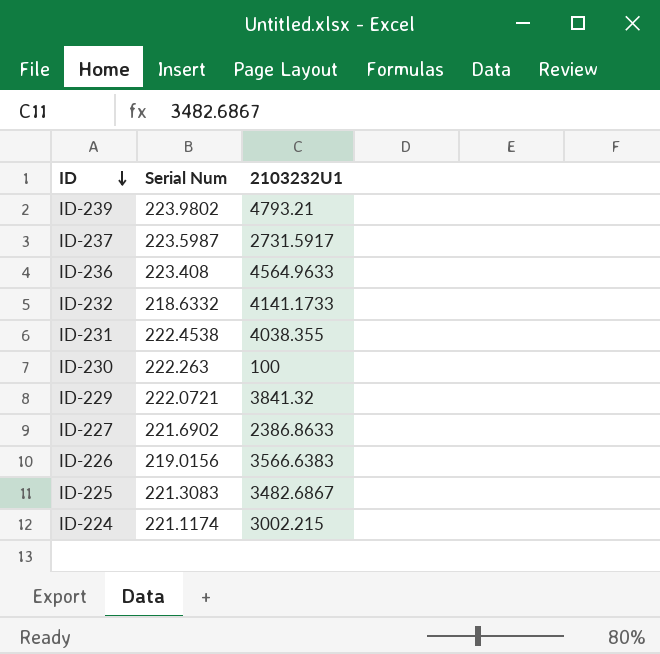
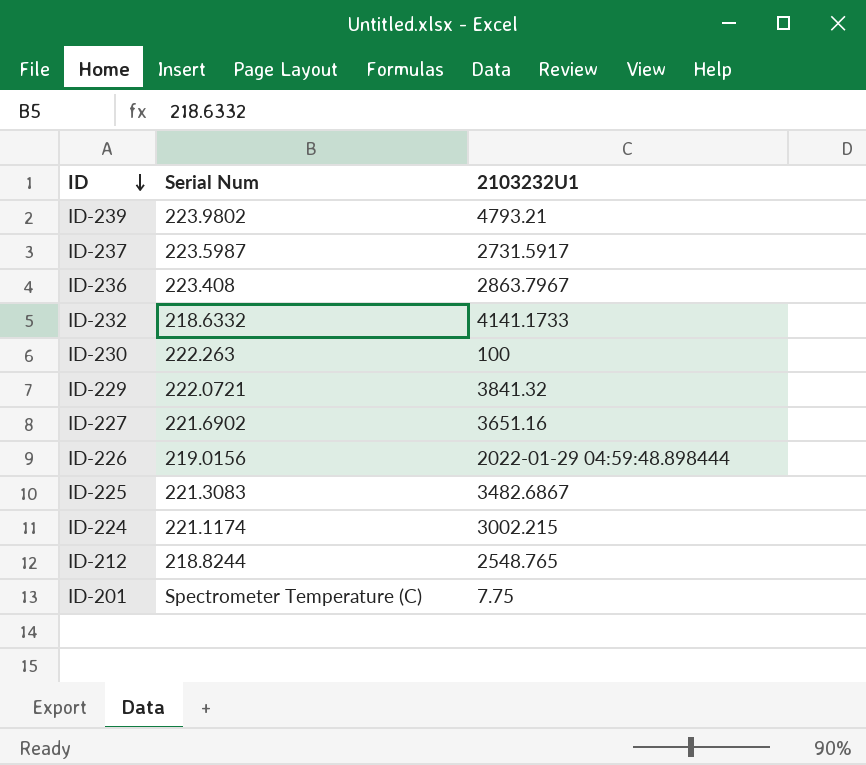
row ID-231: 222.4538 | 4038.355 -> none
ID-236 | 2103232U1: 4564.9633 -> 2863.7967
ID-227 | 2103232U1: 2386.8633 -> 3651.16
ID-226 | 2103232U1: 3566.6383 -> 2022-01-29 04:59:48.898444
row ID-212: none -> 218.8244 | 2548.765
row ID-201: none -> Spectrometer Temperature (C) | 7.75

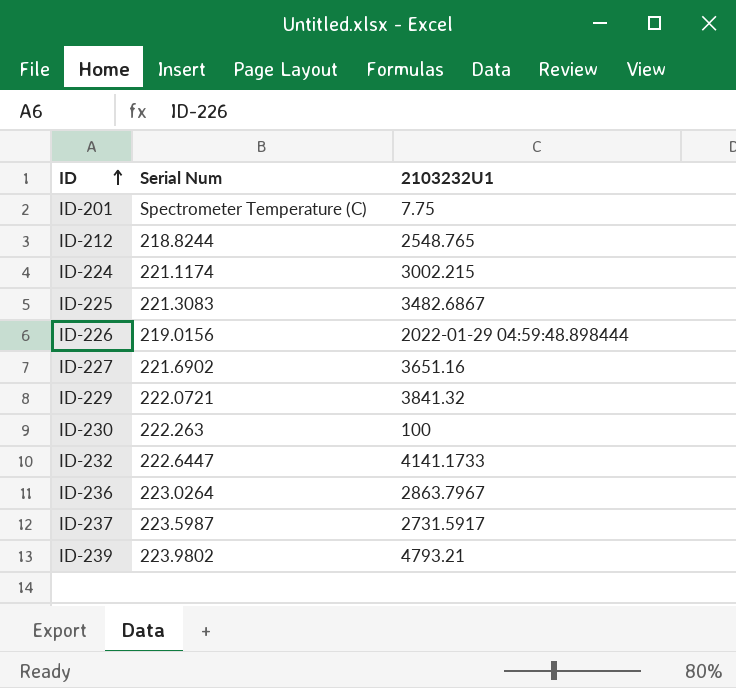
row order: ID descending -> ID ascending
ID-232 | Serial Num: 218.6332 -> 222.6447
ID-236 | Serial Num: 223.408 -> 223.0264

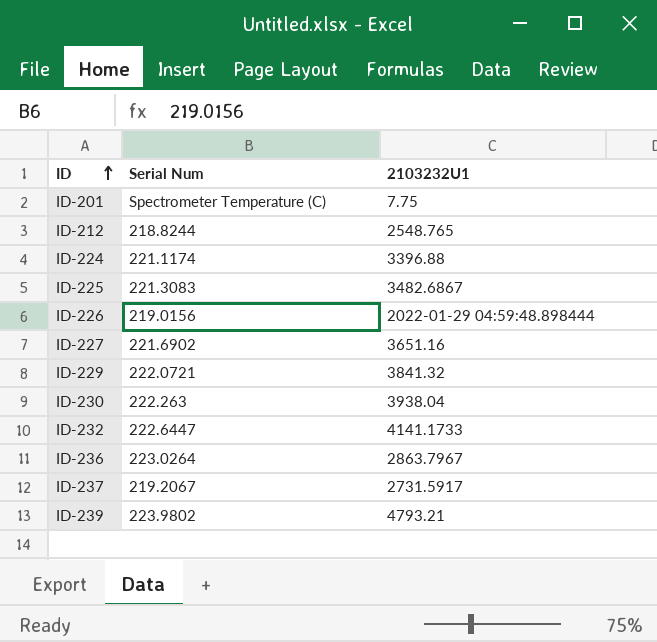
ID-224 | 2103232U1: 3002.215 -> 3396.88
ID-230 | 2103232U1: 100 -> 3938.04
ID-237 | Serial Num: 223.5987 -> 219.2067

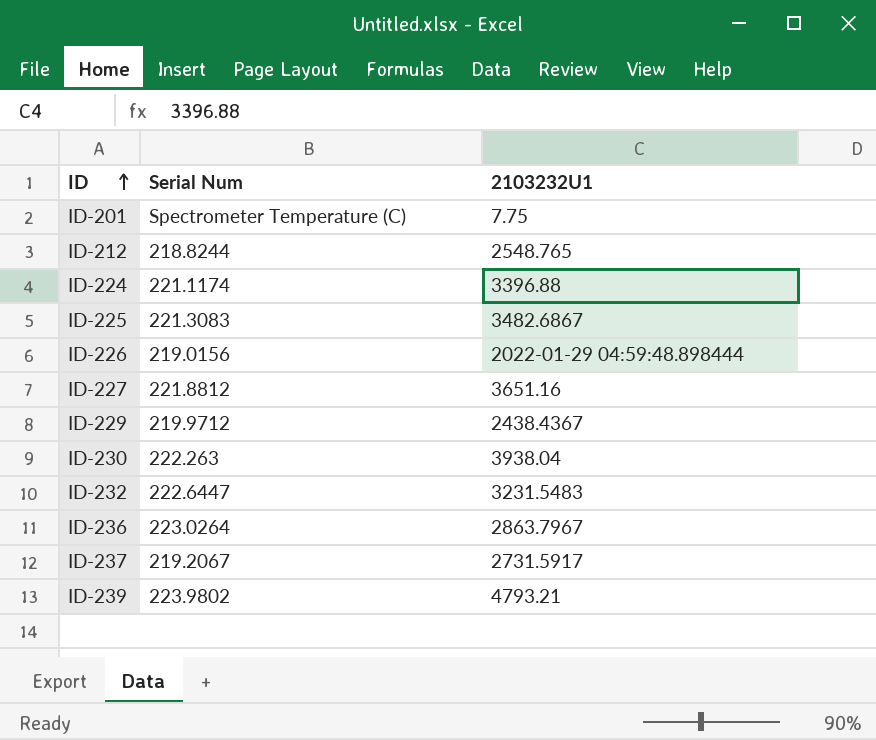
ID-227 | Serial Num: 221.6902 -> 221.8812
ID-229 | Serial Num: 222.0721 -> 219.9712
ID-229 | 2103232U1: 3841.32 -> 2438.4367
ID-232 | 2103232U1: 4141.1733 -> 3231.5483

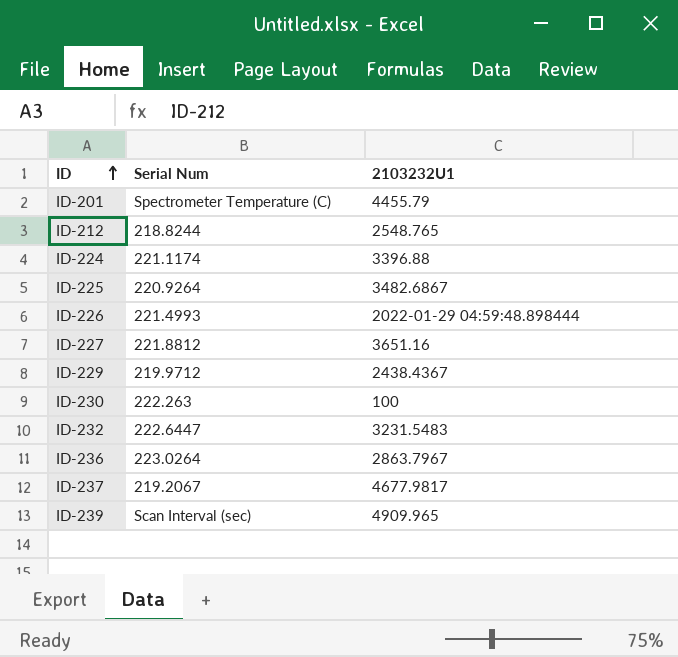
ID-201 | 2103232U1: 7.75 -> 4455.79
ID-225 | Serial Num: 221.3083 -> 220.9264
ID-226 | Serial Num: 219.0156 -> 221.4993
ID-230 | 2103232U1: 3938.04 -> 100
ID-237 | 2103232U1: 2731.5917 -> 4677.9817
ID-239 | Serial Num: 223.9802 -> Scan Interval (sec)
ID-239 | 2103232U1: 4793.21 -> 4909.965

